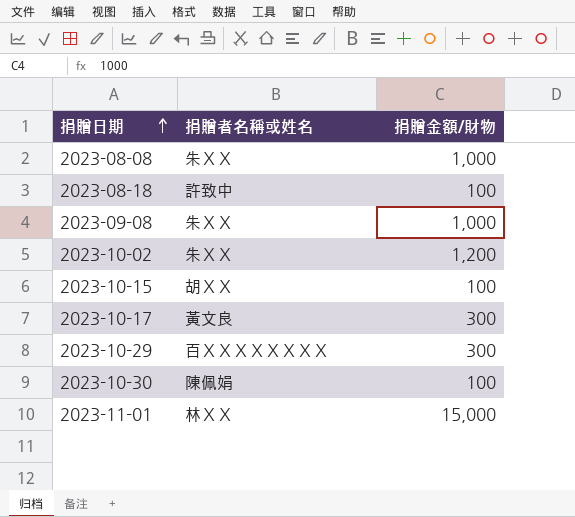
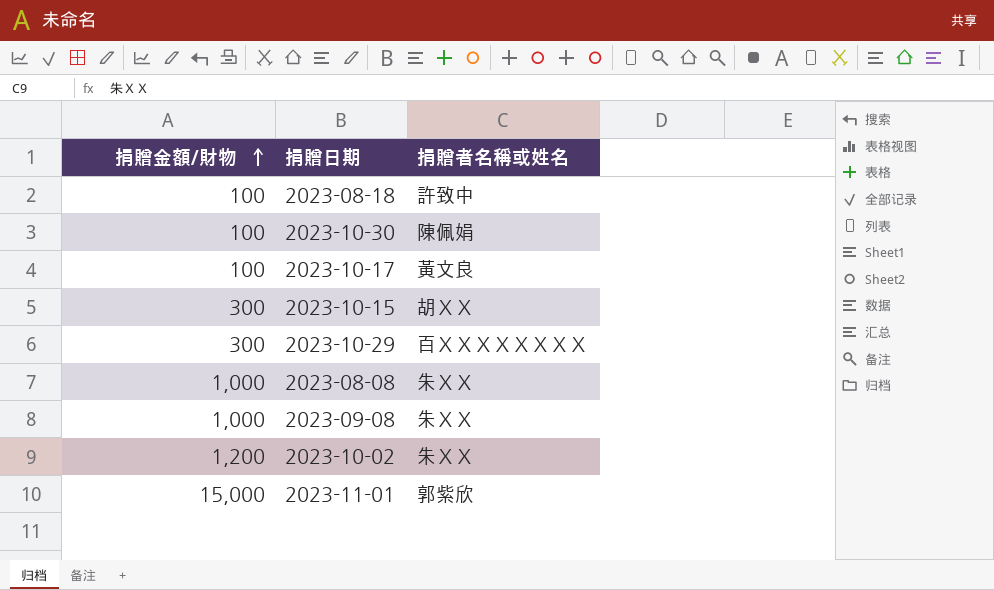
row order: 捐贈日期 ascending -> 捐贈金額/財物 ascending
column 捐贈金額/財物 | position: 3 -> 1
2023-10-17 | 捐贈金額/財物: 300 -> 100
2023-10-15 | 捐贈金額/財物: 100 -> 300
2023-11-01 | 捐贈者名稱或姓名: 林ＸＸ -> 郭紫欣

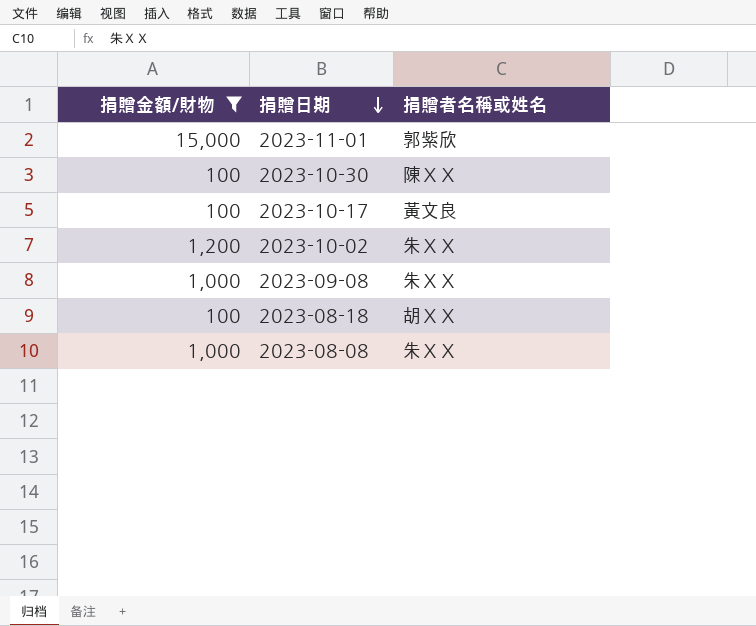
filter: none -> 捐贈金額/財物 != 300
row order: 捐贈金額/財物 ascending -> 捐贈日期 descending
2023-10-30 | 捐贈者名稱或姓名: 陳佩娟 -> 陳ＸＸ
2023-08-18 | 捐贈者名稱或姓名: 許致中 -> 胡ＸＸ

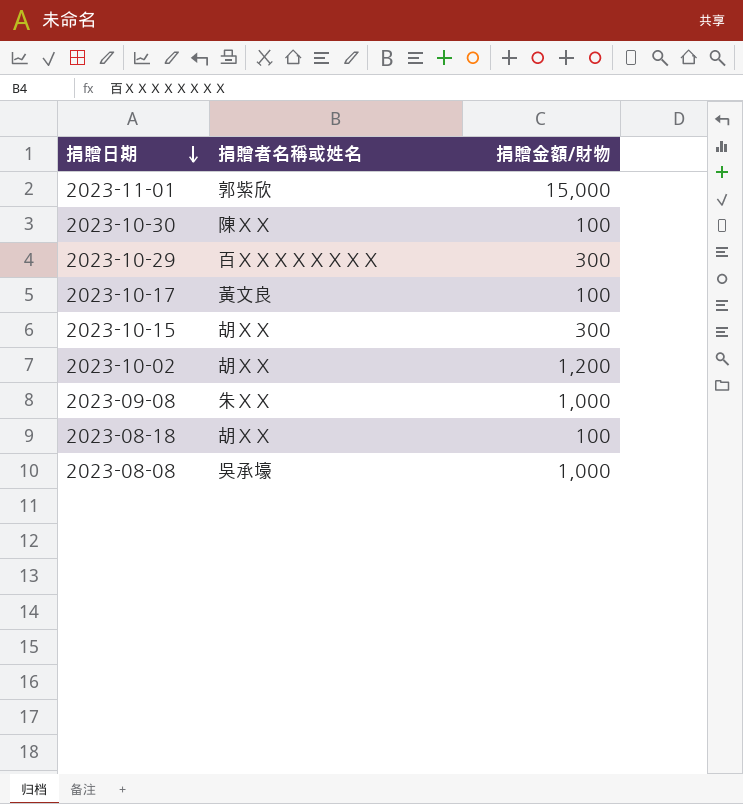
filter: 捐贈金額/財物 != 300 -> none
column 捐贈金額/財物 | position: 1 -> 3
2023-10-02 | 捐贈者名稱或姓名: 朱ＸＸ -> 胡ＸＸ
2023-08-08 | 捐贈者名稱或姓名: 朱ＸＸ -> 吳承壕

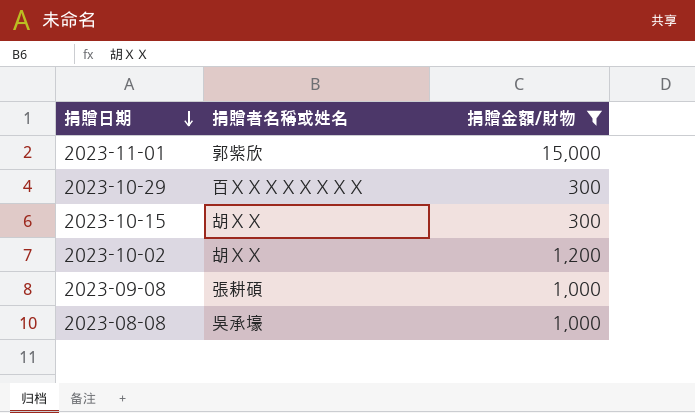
filter: none -> 捐贈金額/財物 != 100
2023-09-08 | 捐贈者名稱或姓名: 朱ＸＸ -> 張耕碩

